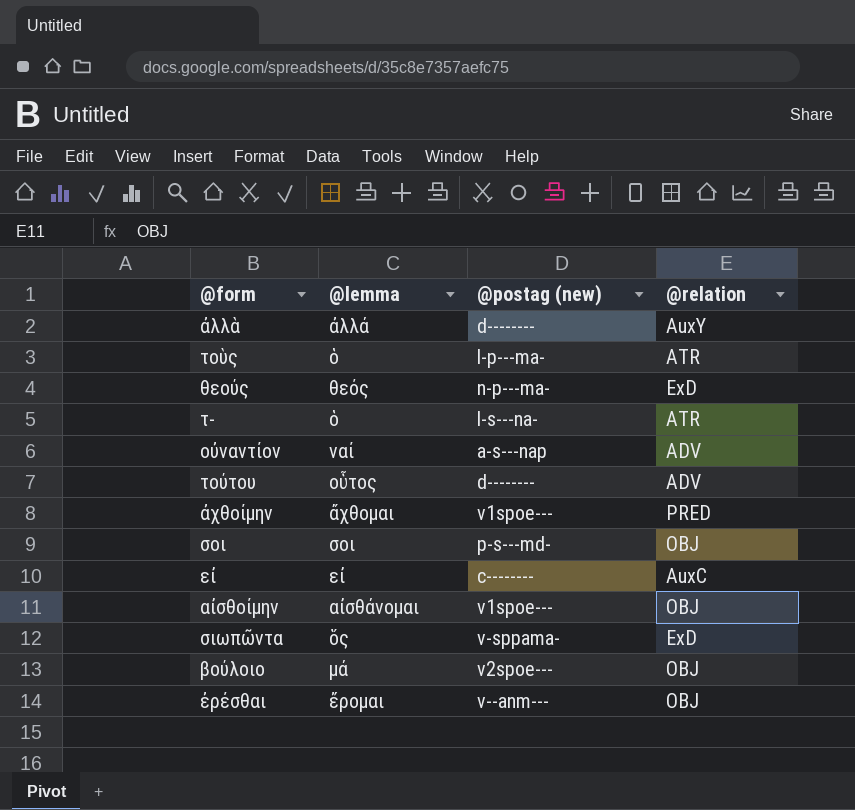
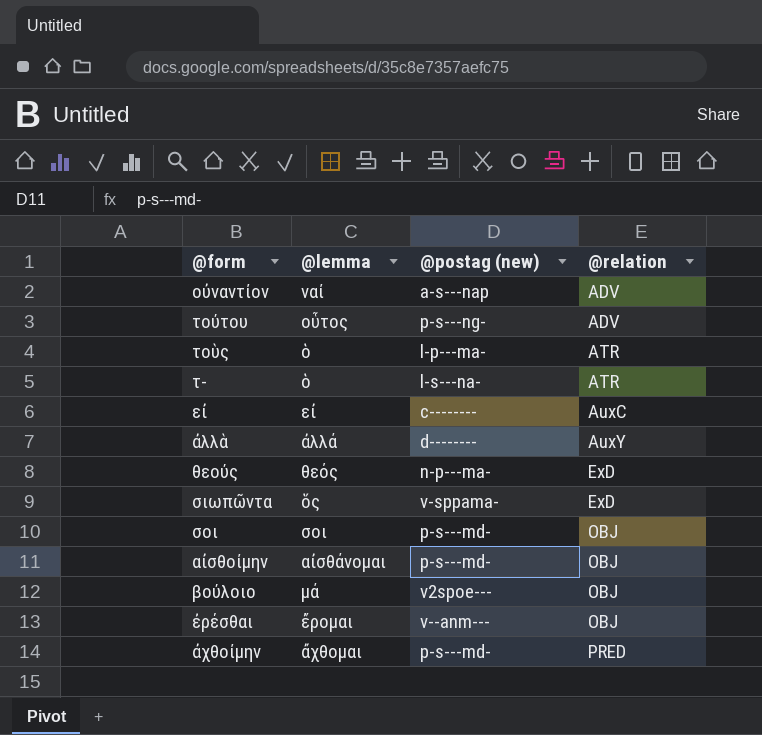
row order: none -> @relation ascending
τούτου | @postag (new): d-------- -> p-s---ng-
αἰσθοίμην | @postag (new): v1spoe--- -> p-s---md-
ἀχθοίμην | @postag (new): v1spoe--- -> p-s---md-

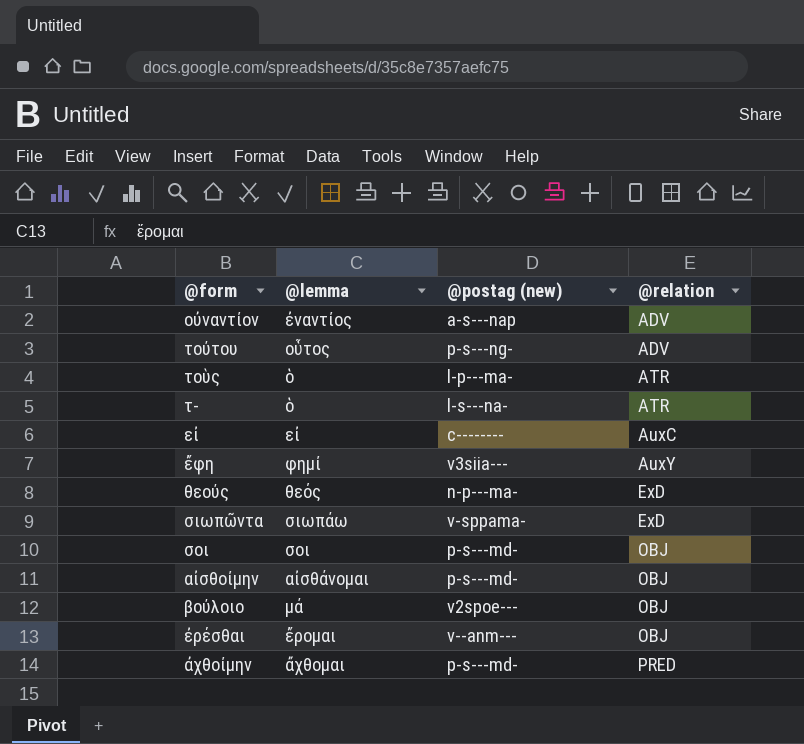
row ἀλλὰ: ἀλλά | d-------- | AuxY -> none
οὐναντίον | @lemma: ναί -> ἐναντίος
row ἔφη: none -> φημί | v3siia--- | AuxY
σιωπῶντα | @lemma: ὅς -> σιωπάω

